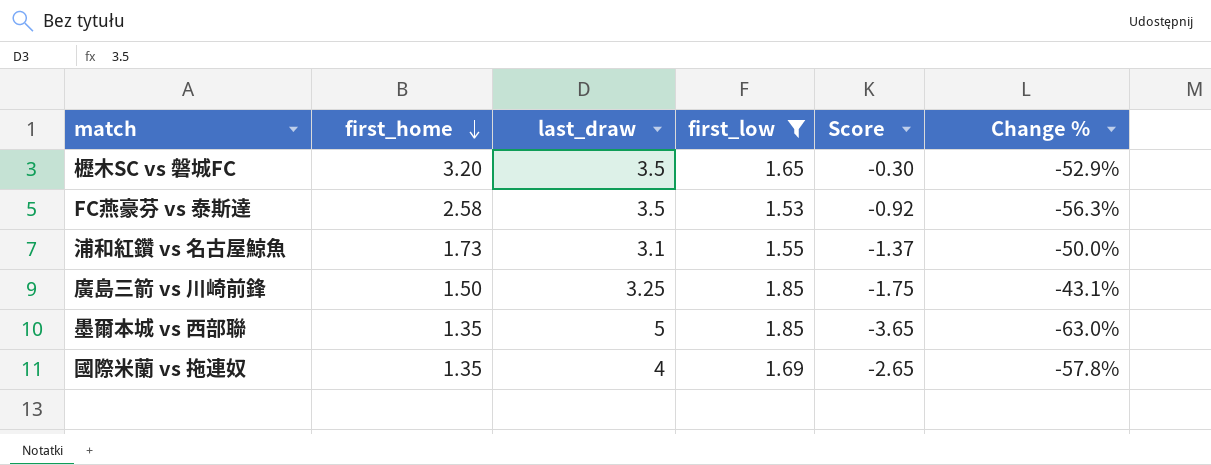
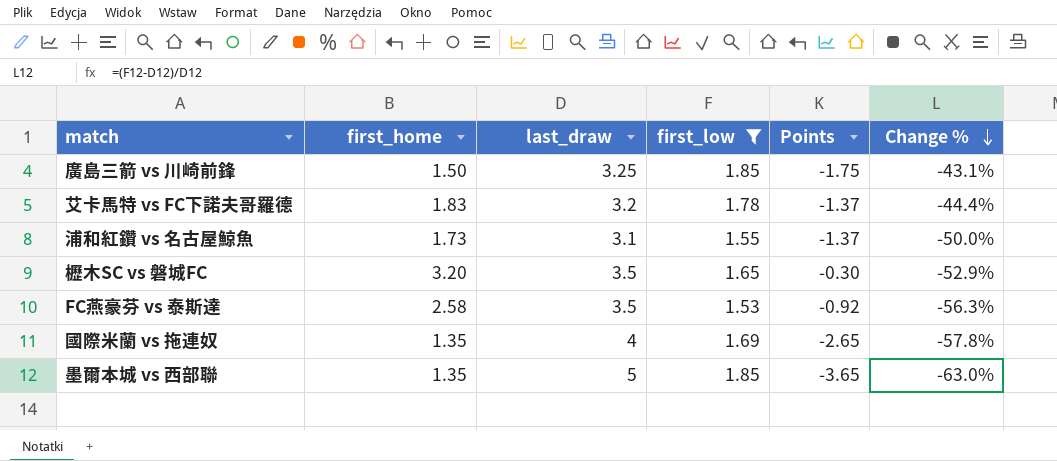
row order: first_home descending -> Change % descending
column name: Score -> Points
row 艾卡馬特 vs FC下諾夫哥羅德: none -> 1.83 | 3.2 | 1.78 | -1.37 | -44.4%

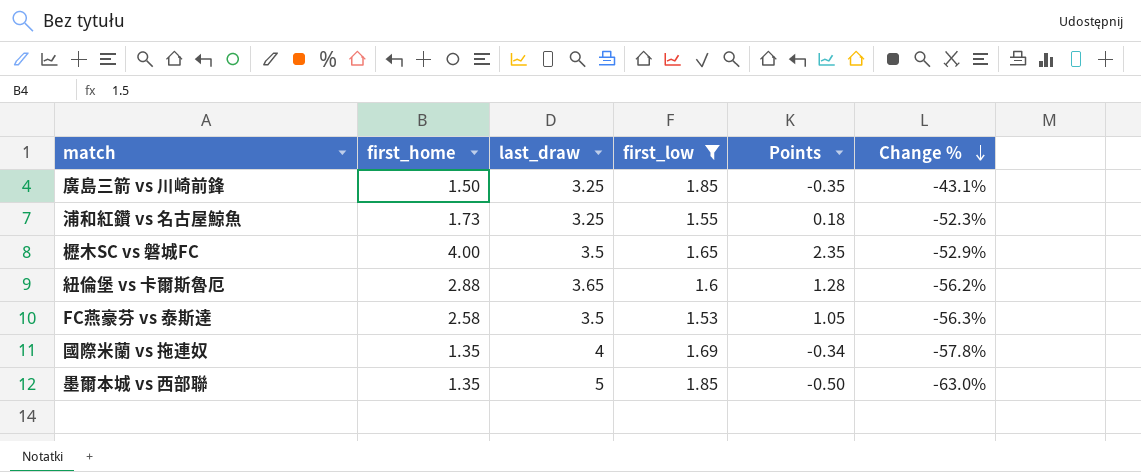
column Points | formula: [first_home] - [last_draw] -> [first_home] - [first_low]
row 艾卡馬特 vs FC下諾夫哥羅德: 1.83 | 3.2 | 1.78 | -1.37 | -44.4% -> none
浦和紅鑽 vs 名古屋鯨魚 | last_draw: 3.1 -> 3.25
浦和紅鑽 vs 名古屋鯨魚 | Change %: -50.0% -> -52.3%
櫪木SC vs 磐城FC | first_home: 3.20 -> 4.00
row 紐倫堡 vs 卡爾斯魯厄: none -> 2.88 | 3.65 | 1.6 | 1.28 | -56.2%

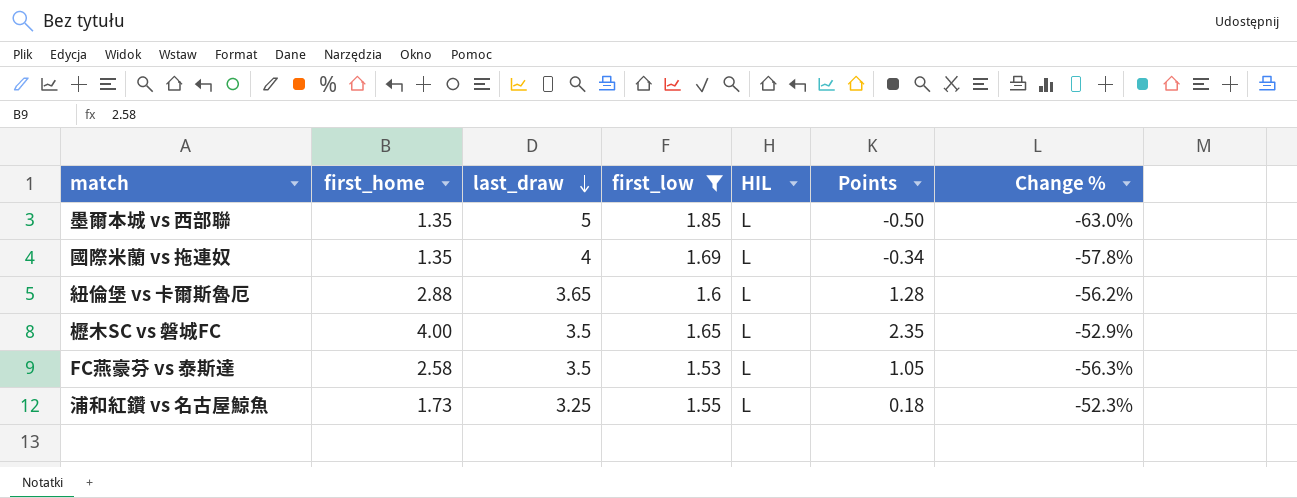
row order: Change % descending -> last_draw descending
column HIL | position: none -> 5
row 廣島三箭 vs 川崎前鋒: 1.50 | 3.25 | 1.85 | -0.35 | -43.1% -> none

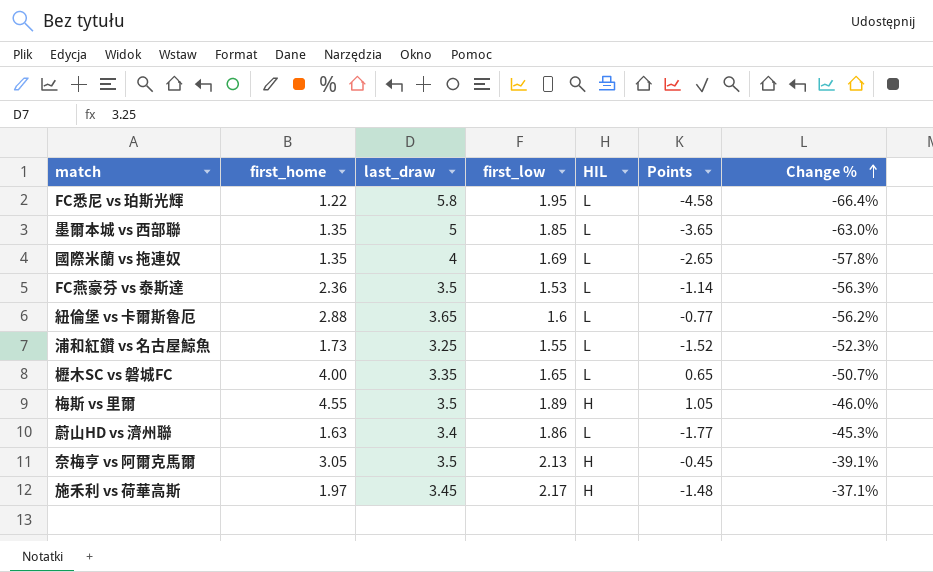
filter: first_low <= 1.85 -> none
row order: last_draw descending -> Change % ascending
column Points | formula: [first_home] - [first_low] -> [first_home] - [last_draw]
FC燕豪芬 vs 泰斯達 | first_home: 2.58 -> 2.36
櫪木SC vs 磐城FC | last_draw: 3.5 -> 3.35
櫪木SC vs 磐城FC | Change %: -52.9% -> -50.7%

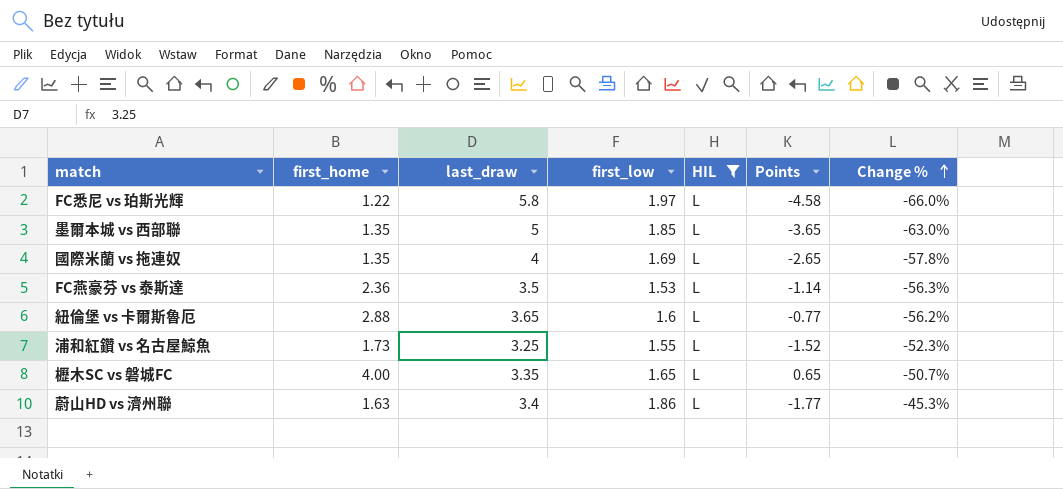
filter: none -> HIL = L
FC悉尼 vs 珀斯光輝 | first_low: 1.95 -> 1.97
FC悉尼 vs 珀斯光輝 | Change %: -66.4% -> -66.0%

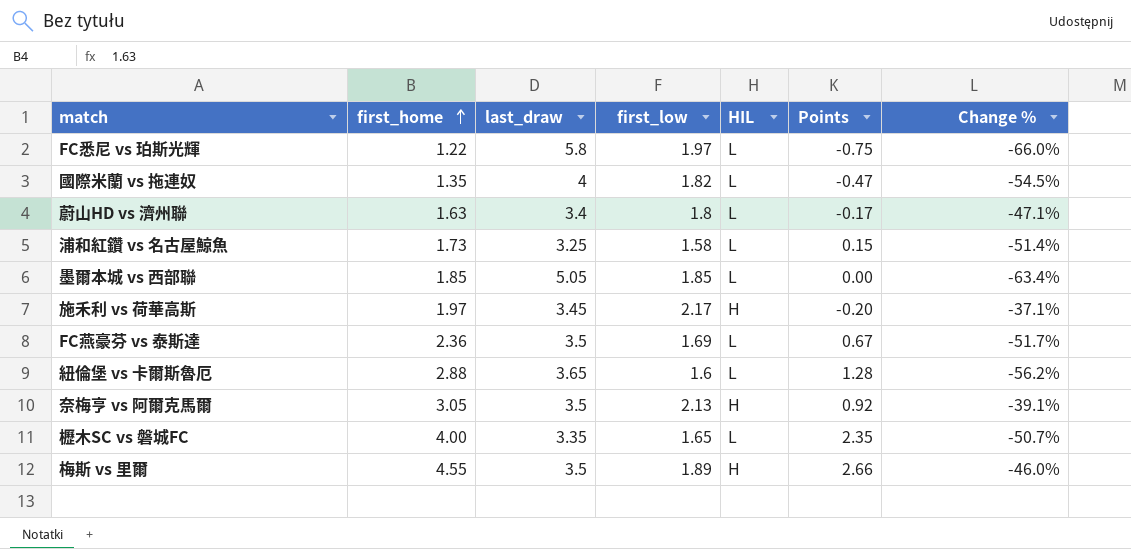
filter: HIL = L -> none
row order: Change % ascending -> first_home ascending
column Points | formula: [first_home] - [last_draw] -> [first_home] - [first_low]
國際米蘭 vs 拖連奴 | first_low: 1.69 -> 1.82
國際米蘭 vs 拖連奴 | Change %: -57.8% -> -54.5%
蔚山HD vs 濟州聯 | first_low: 1.86 -> 1.8
蔚山HD vs 濟州聯 | Change %: -45.3% -> -47.1%
浦和紅鑽 vs 名古屋鯨魚 | first_low: 1.55 -> 1.58
浦和紅鑽 vs 名古屋鯨魚 | Change %: -52.3% -> -51.4%
墨爾本城 vs 西部聯 | first_home: 1.35 -> 1.85
墨爾本城 vs 西部聯 | last_draw: 5 -> 5.05
墨爾本城 vs 西部聯 | Change %: -63.0% -> -63.4%
FC燕豪芬 vs 泰斯達 | first_low: 1.53 -> 1.69
FC燕豪芬 vs 泰斯達 | Change %: -56.3% -> -51.7%

